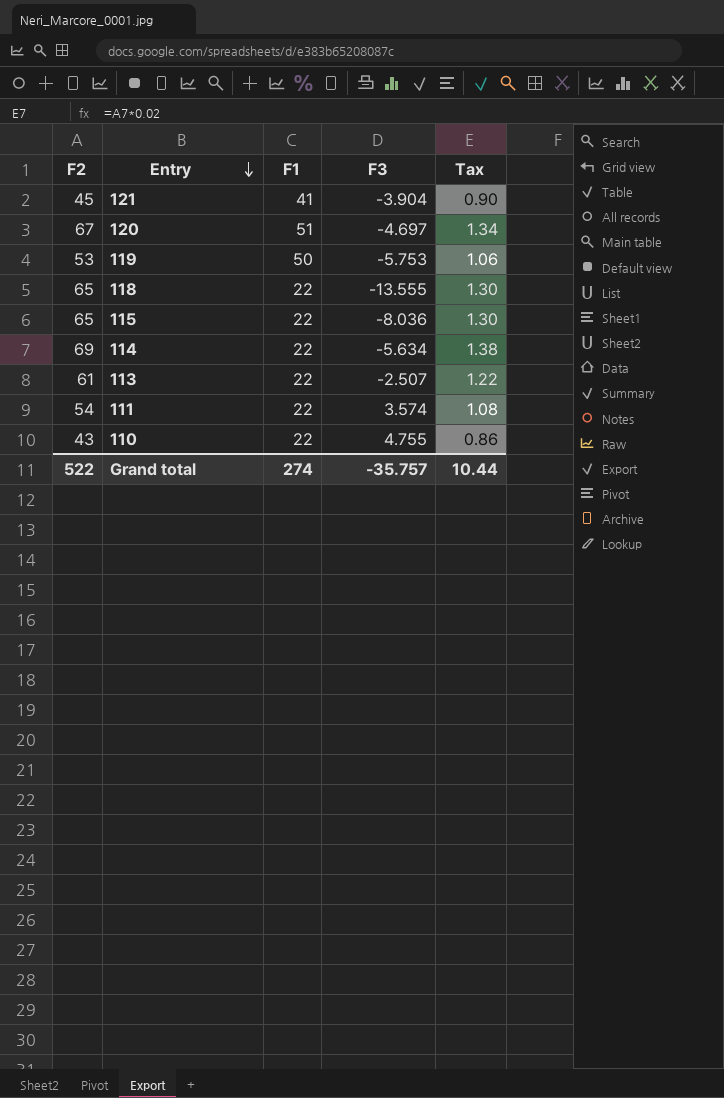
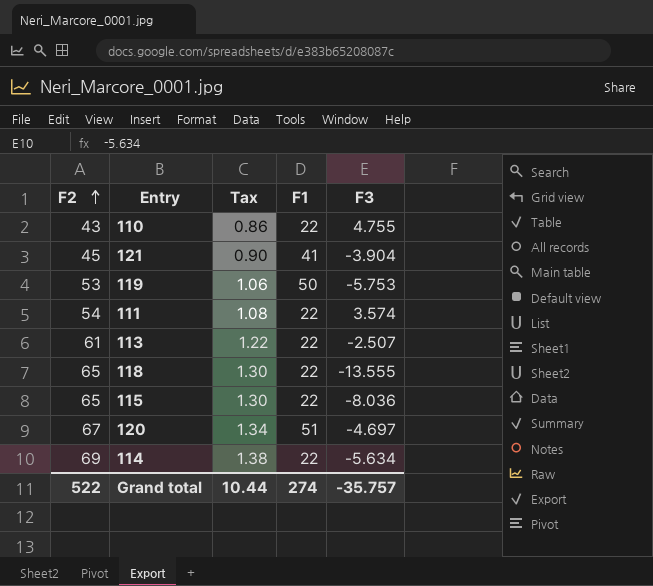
row order: Entry descending -> F2 ascending
column Tax | position: 5 -> 3

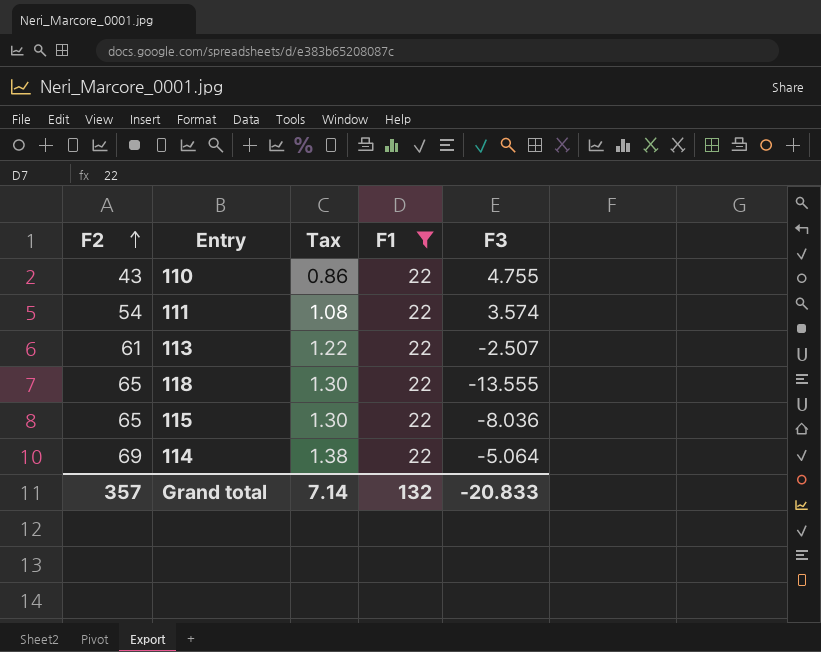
filter: none -> F1 = 22
114 | F3: -5.634 -> -5.064
Grand total | F2: 522 -> 357
Grand total | Tax: 10.44 -> 7.14
Grand total | F1: 274 -> 132
Grand total | F3: -35.757 -> -20.833

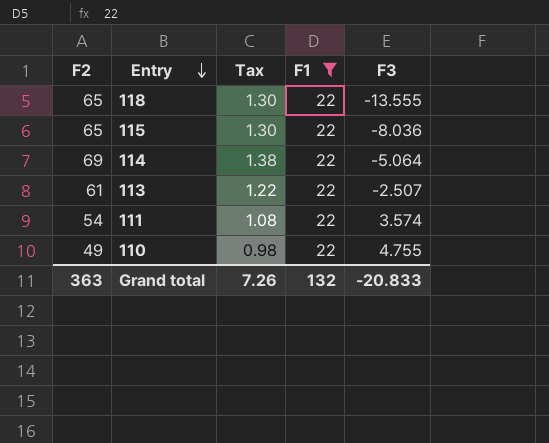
row order: F2 ascending -> Entry descending
110 | F2: 43 -> 49
110 | Tax: 0.86 -> 0.98
Grand total | F2: 357 -> 363
Grand total | Tax: 7.14 -> 7.26

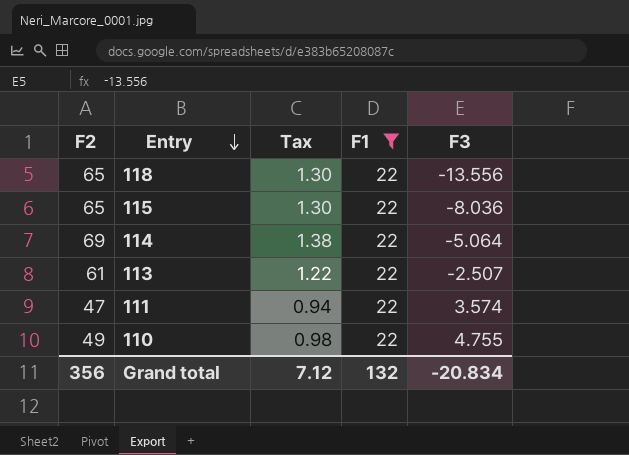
118 | F3: -13.555 -> -13.556
111 | F2: 54 -> 47
111 | Tax: 1.08 -> 0.94
Grand total | F2: 363 -> 356
Grand total | Tax: 7.26 -> 7.12
Grand total | F3: -20.833 -> -20.834

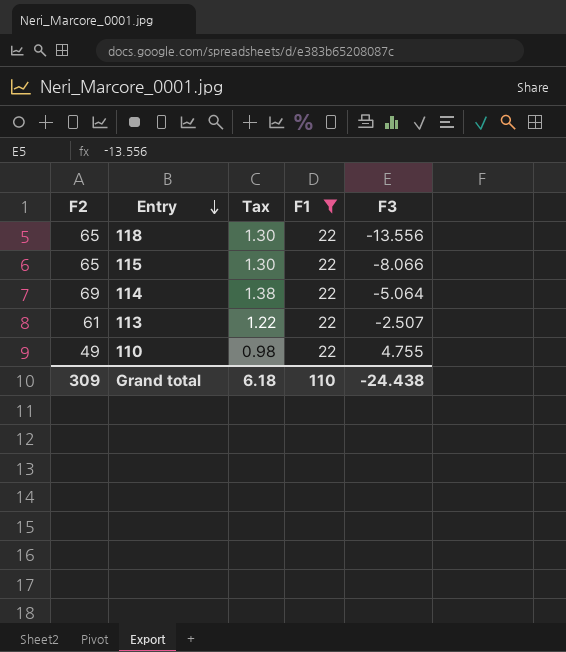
row 111: 47 | 0.94 | 22 | 3.574 -> none
115 | F3: -8.036 -> -8.066
Grand total | F2: 356 -> 309
Grand total | Tax: 7.12 -> 6.18
Grand total | F1: 132 -> 110
Grand total | F3: -20.834 -> -24.438

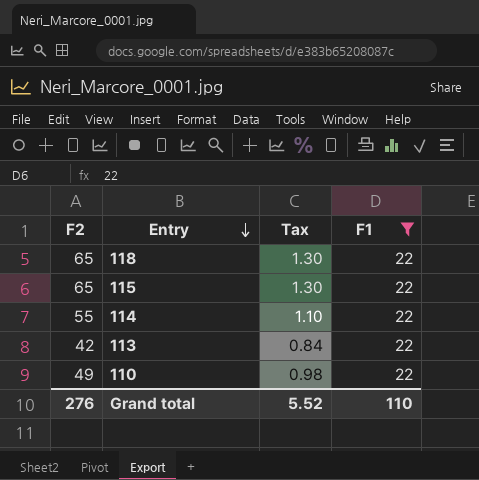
column F3 | position: 5 -> none
114 | F2: 69 -> 55
114 | Tax: 1.38 -> 1.10
113 | F2: 61 -> 42
113 | Tax: 1.22 -> 0.84
Grand total | F2: 309 -> 276
Grand total | Tax: 6.18 -> 5.52

